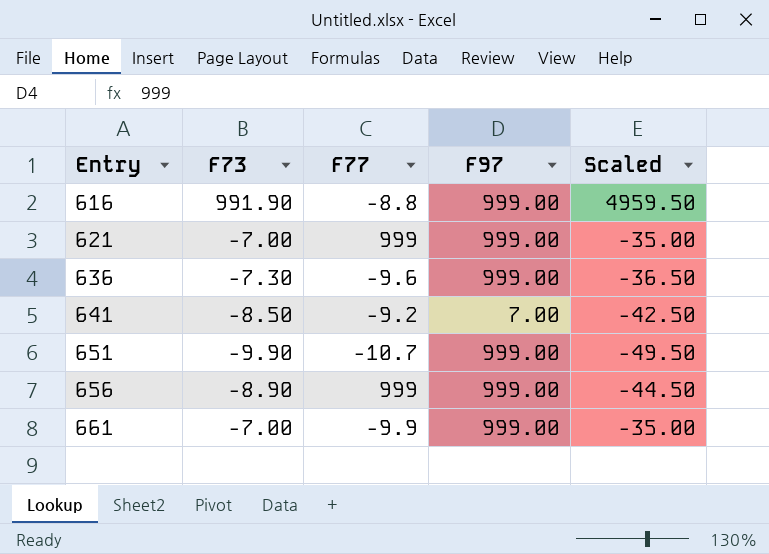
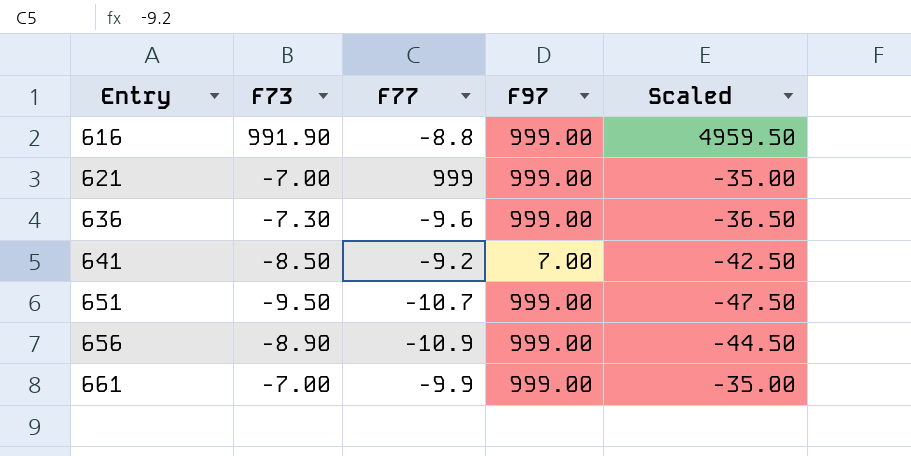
651 | F73: -9.90 -> -9.50
651 | Scaled: -49.50 -> -47.50
656 | F77: 999 -> -10.9

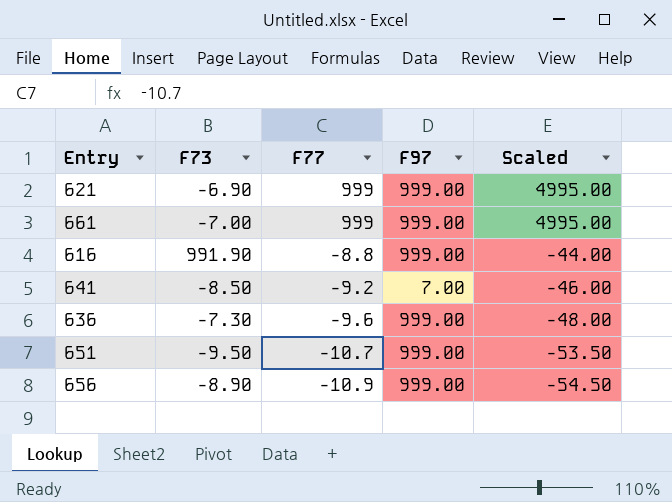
row order: Entry ascending -> F77 descending
column Scaled | formula: [F73] * 5 -> [F77] * 5
621 | F73: -7.00 -> -6.90
661 | F77: -9.9 -> 999

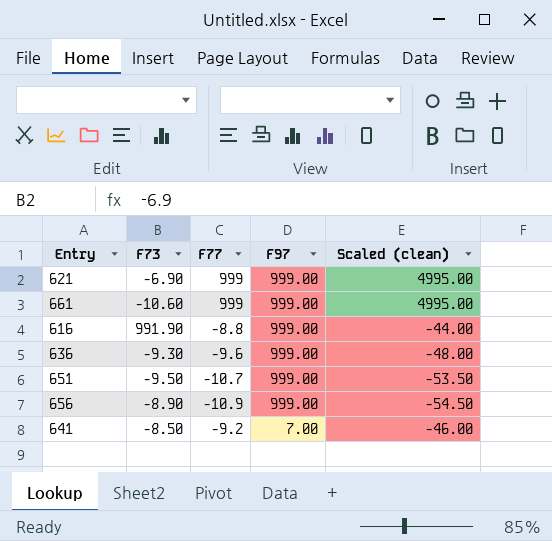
row order: F77 descending -> F97 descending
column name: Scaled -> Scaled (clean)
661 | F73: -7.00 -> -10.60
636 | F73: -7.30 -> -9.30

